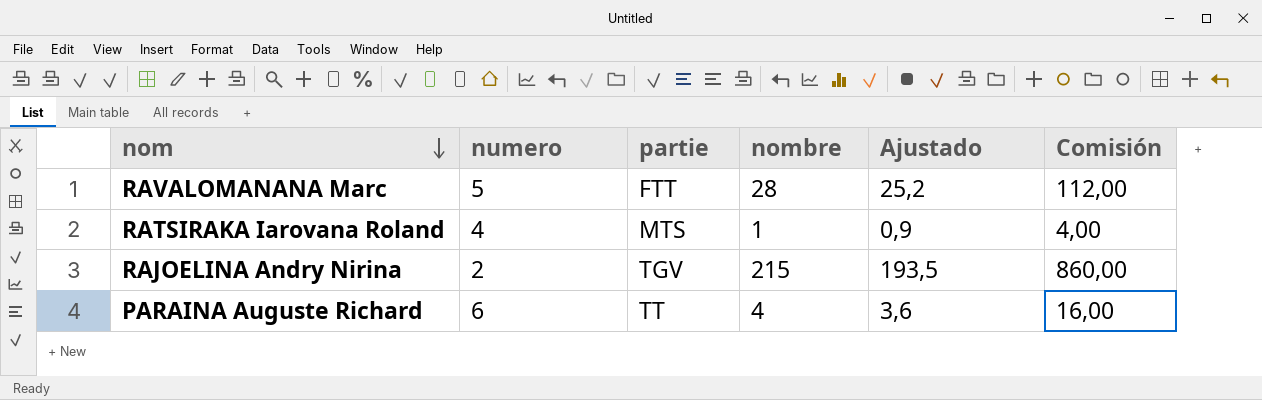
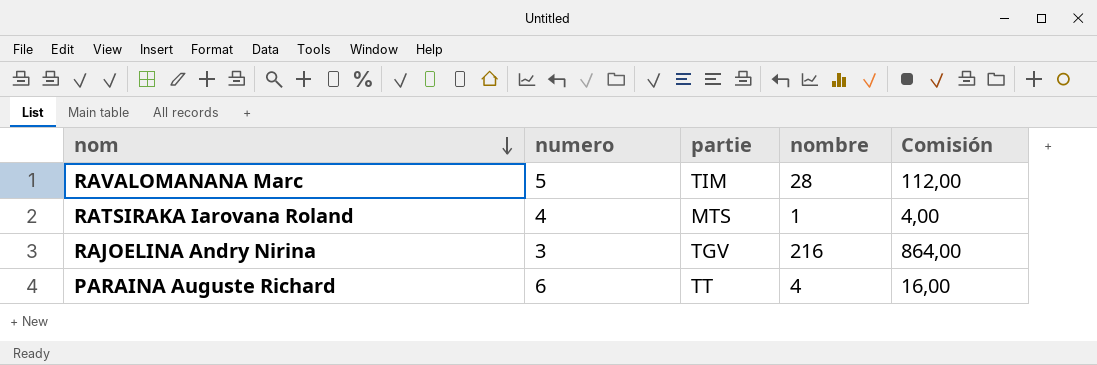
column Ajustado | formula: [nombre] * 0,9 -> none
RAVALOMANANA Marc | partie: FTT -> TIM
RAJOELINA Andry Nirina | numero: 2 -> 3
RAJOELINA Andry Nirina | nombre: 215 -> 216
RAJOELINA Andry Nirina | Comisión: 860,00 -> 864,00

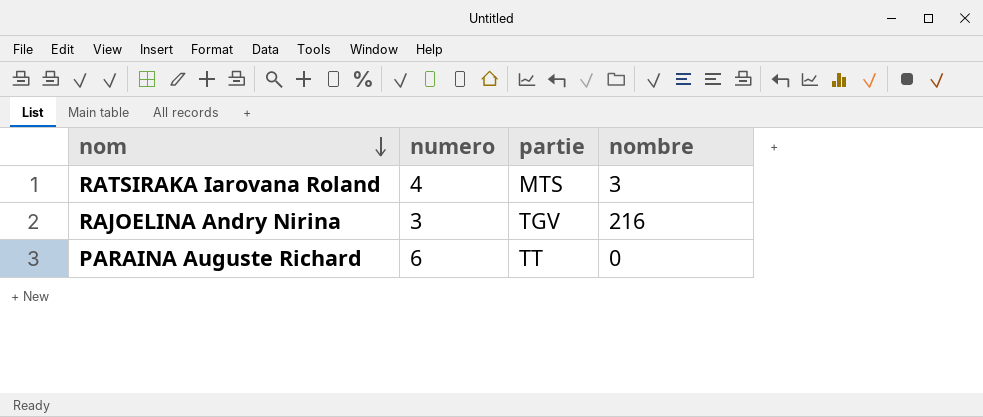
column Comisión | formula: [nombre] * 4 -> none
row RAVALOMANANA Marc: 5 | TIM | 28 | 112,00 -> none
RATSIRAKA Iarovana Roland | nombre: 1 -> 3
PARAINA Auguste Richard | nombre: 4 -> 0

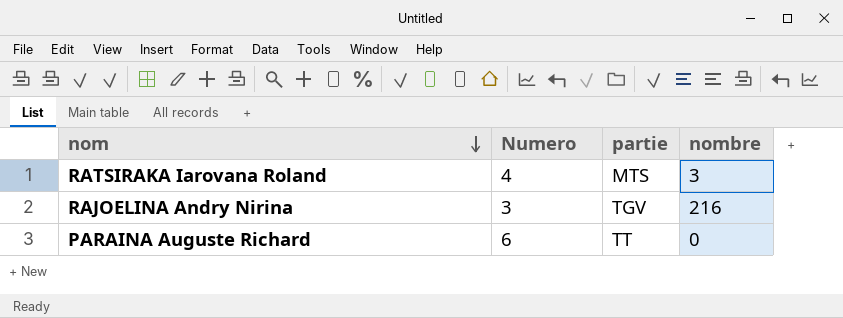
column name: numero -> Numero

